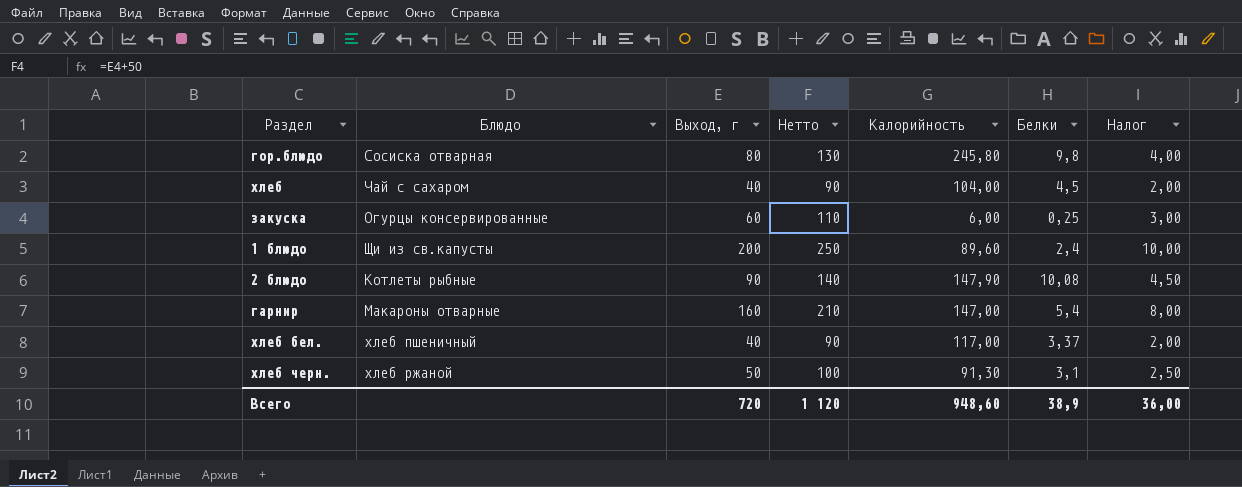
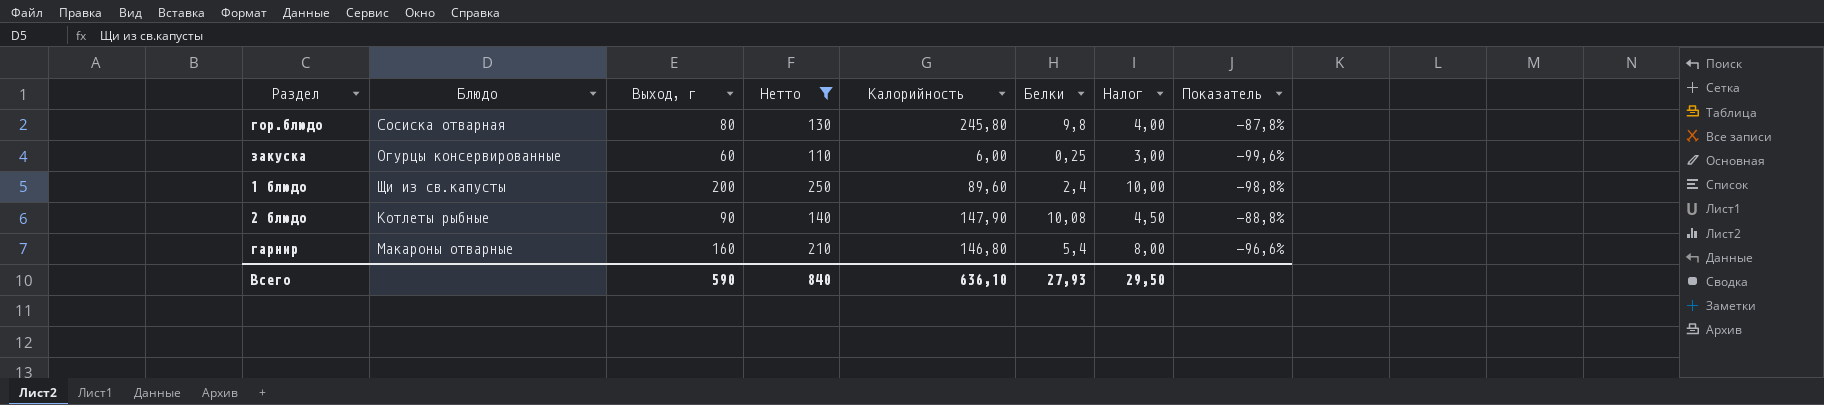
filter: none -> Нетто >= 110
column Показатель | formula: none -> ([Белки] - [Выход, г]) / [Выход, г]
гарнир | Калорийность: 147,00 -> 146,80
Всего | Выход, г: 720 -> 590
Всего | Нетто: 1 120 -> 840
Всего | Калорийность: 948,60 -> 636,10
Всего | Белки: 38,9 -> 27,93
Всего | Налог: 36,00 -> 29,50

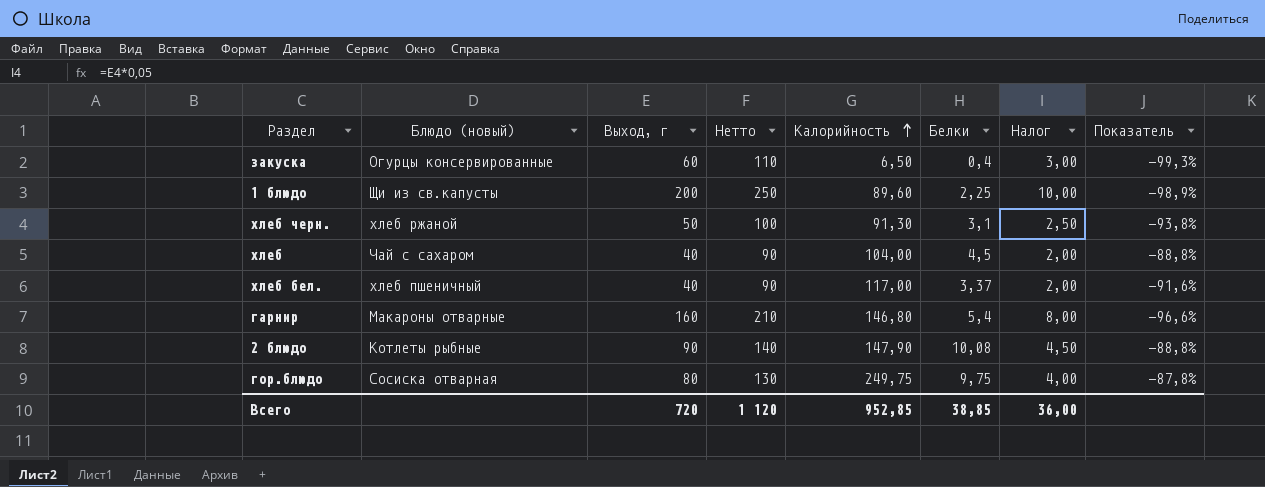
filter: Нетто >= 110 -> none
row order: none -> Калорийность ascending
column name: Блюдо -> Блюдо (новый)
закуска | Калорийность: 6,00 -> 6,50
закуска | Белки: 0,25 -> 0,4
закуска | Показатель: -99,6% -> -99,3%
1 блюдо | Белки: 2,4 -> 2,25
1 блюдо | Показатель: -98,8% -> -98,9%
гор.блюдо | Калорийность: 245,80 -> 249,75
гор.блюдо | Белки: 9,8 -> 9,75
Всего | Выход, г: 590 -> 720
Всего | Нетто: 840 -> 1 120
Всего | Калорийность: 636,10 -> 952,85
Всего | Белки: 27,93 -> 38,85
Всего | Налог: 29,50 -> 36,00

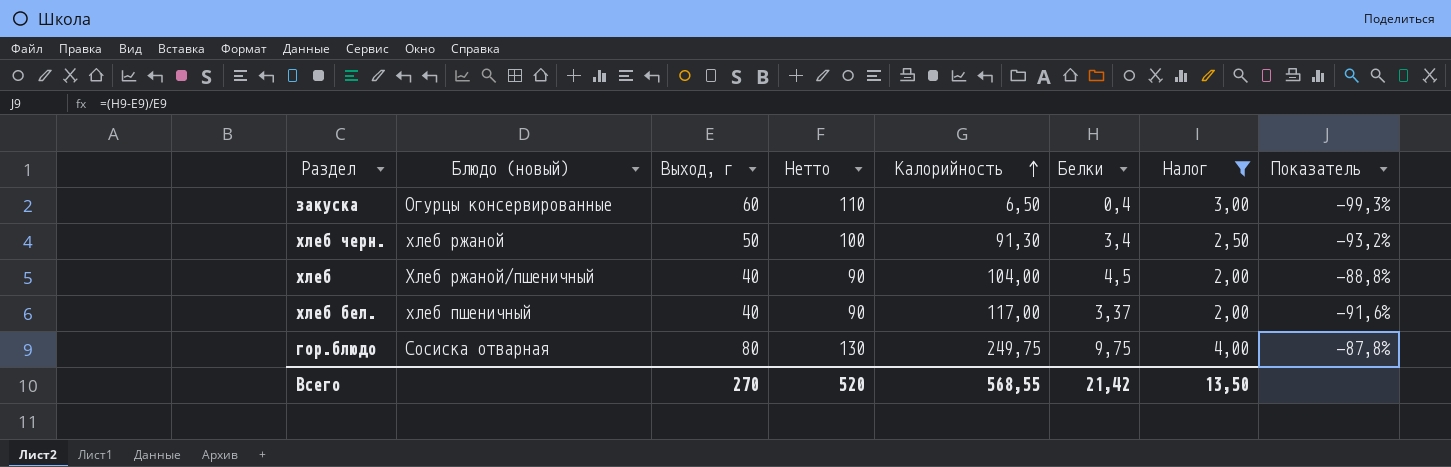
filter: none -> Налог <= 4,00
хлеб черн. | Белки: 3,1 -> 3,4
хлеб черн. | Показатель: -93,8% -> -93,2%
хлеб | Блюдо (новый): Чай с сахаром -> Хлеб ржаной/пшеничный
Всего | Выход, г: 720 -> 270
Всего | Нетто: 1 120 -> 520
Всего | Калорийность: 952,85 -> 568,55
Всего | Белки: 38,85 -> 21,42
Всего | Налог: 36,00 -> 13,50

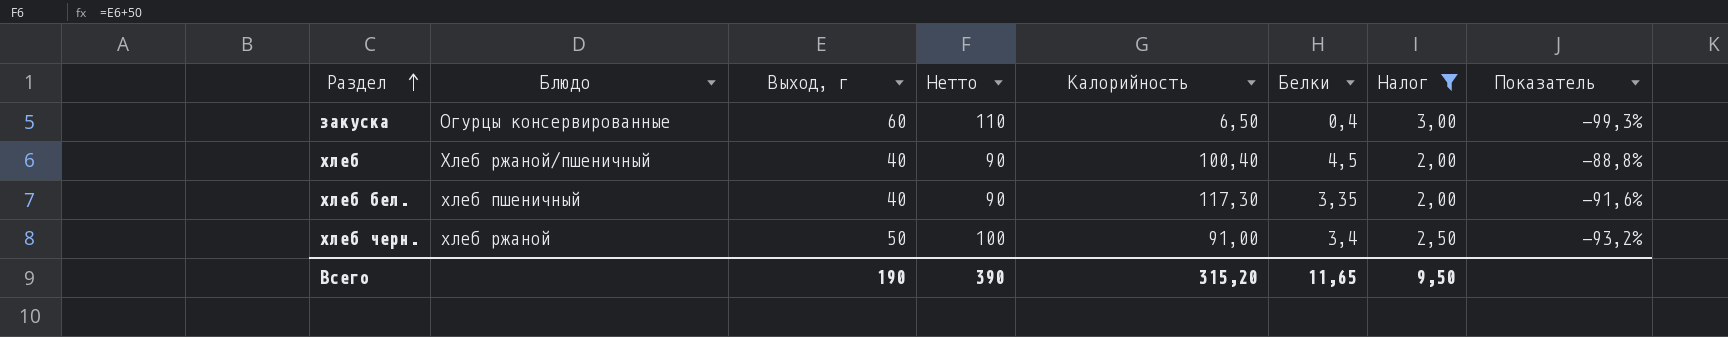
row order: Калорийность ascending -> Раздел ascending
column name: Блюдо (новый) -> Блюдо
row гор.блюдо: Сосиска отварная | 80 | 130 | 249,75 | 9,75 | 4,00 | -87,8% -> none
хлеб | Калорийность: 104,00 -> 100,40
хлеб бел. | Калорийность: 117,00 -> 117,30
хлеб бел. | Белки: 3,37 -> 3,35
хлеб черн. | Калорийность: 91,30 -> 91,00
Всего | Выход, г: 270 -> 190
Всего | Нетто: 520 -> 390
Всего | Калорийность: 568,55 -> 315,20
Всего | Белки: 21,42 -> 11,65
Всего | Налог: 13,50 -> 9,50

